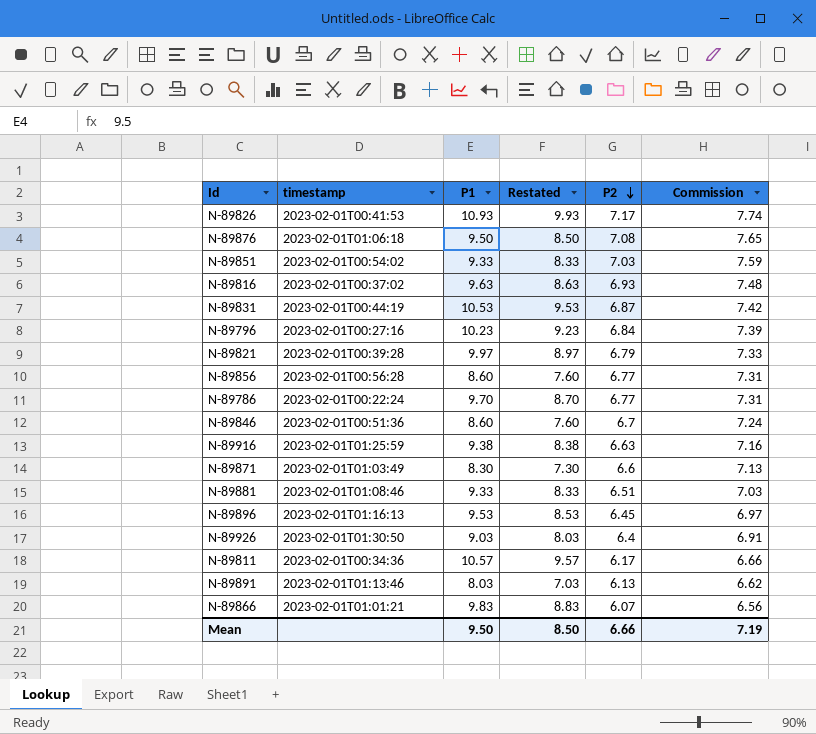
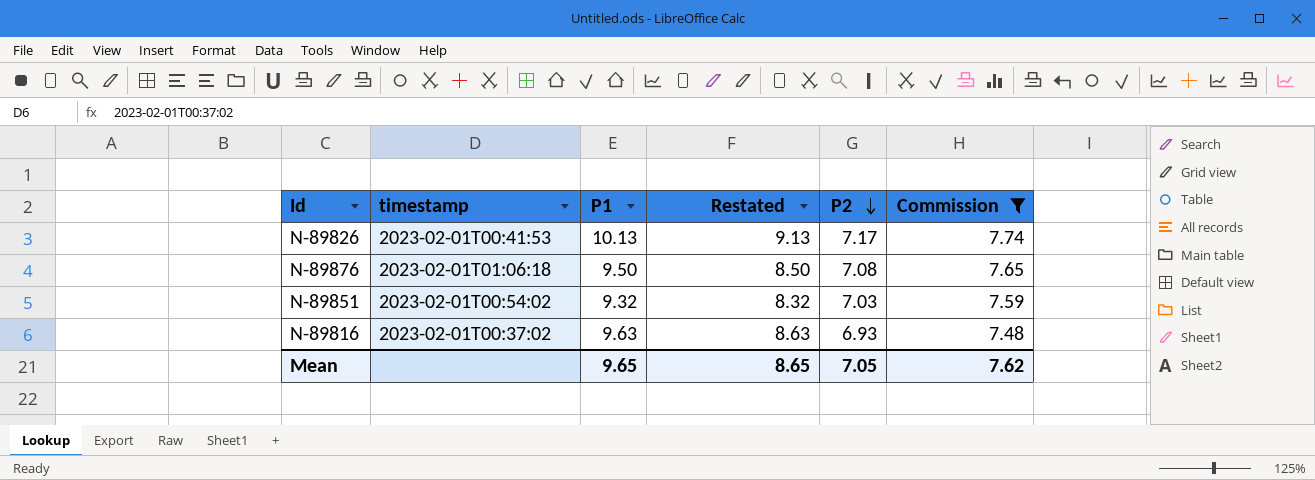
filter: none -> Commission >= 7.48
N-89826 | P1: 10.93 -> 10.13
N-89826 | Restated: 9.93 -> 9.13
N-89851 | P1: 9.33 -> 9.32
N-89851 | Restated: 8.33 -> 8.32
Mean | P1: 9.50 -> 9.65
Mean | Restated: 8.50 -> 8.65
Mean | P2: 6.66 -> 7.05
Mean | Commission: 7.19 -> 7.62

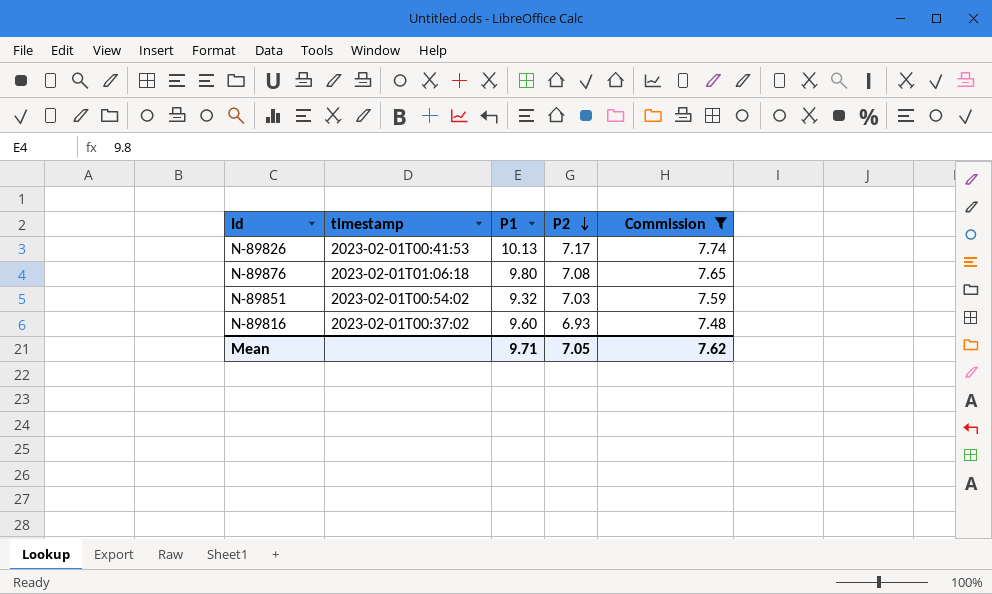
column Restated | formula: [P1] - 1 -> none
N-89876 | P1: 9.50 -> 9.80
N-89816 | P1: 9.63 -> 9.60
Mean | P1: 9.65 -> 9.71

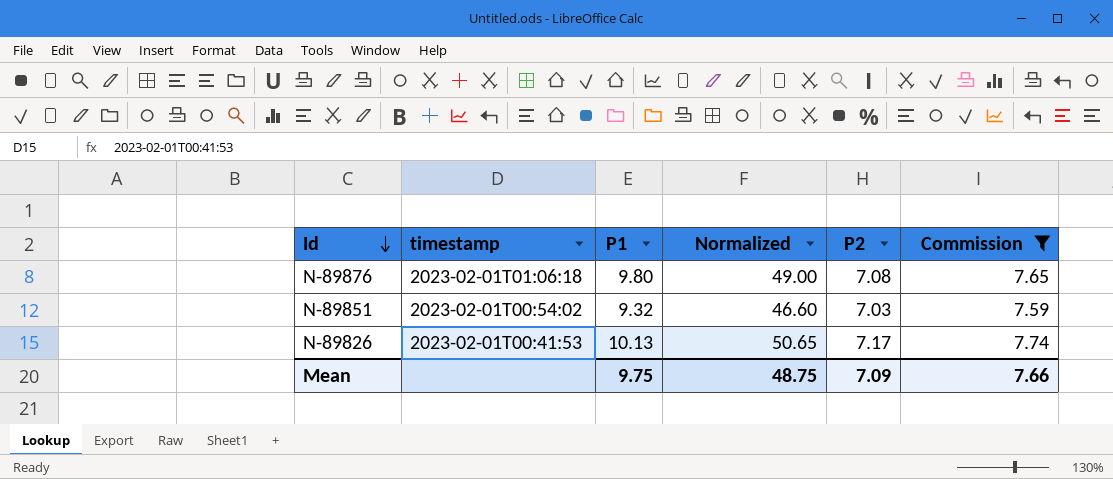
row order: P2 descending -> Id descending
column Normalized | formula: none -> [P1] * 5
row N-89816: 2023-02-01T00:37:02 | 9.60 | 6.93 | 7.48 -> none
Mean | P1: 9.71 -> 9.75
Mean | P2: 7.05 -> 7.09
Mean | Commission: 7.62 -> 7.66

